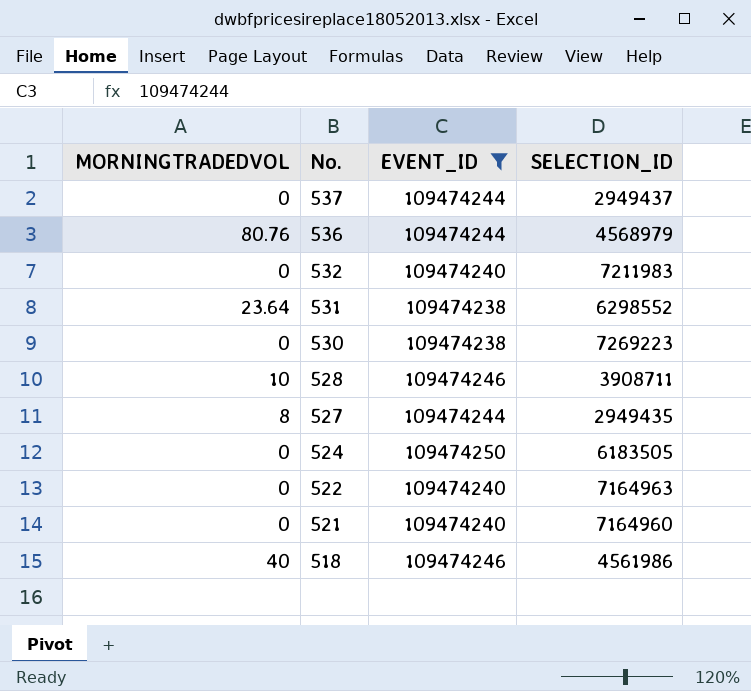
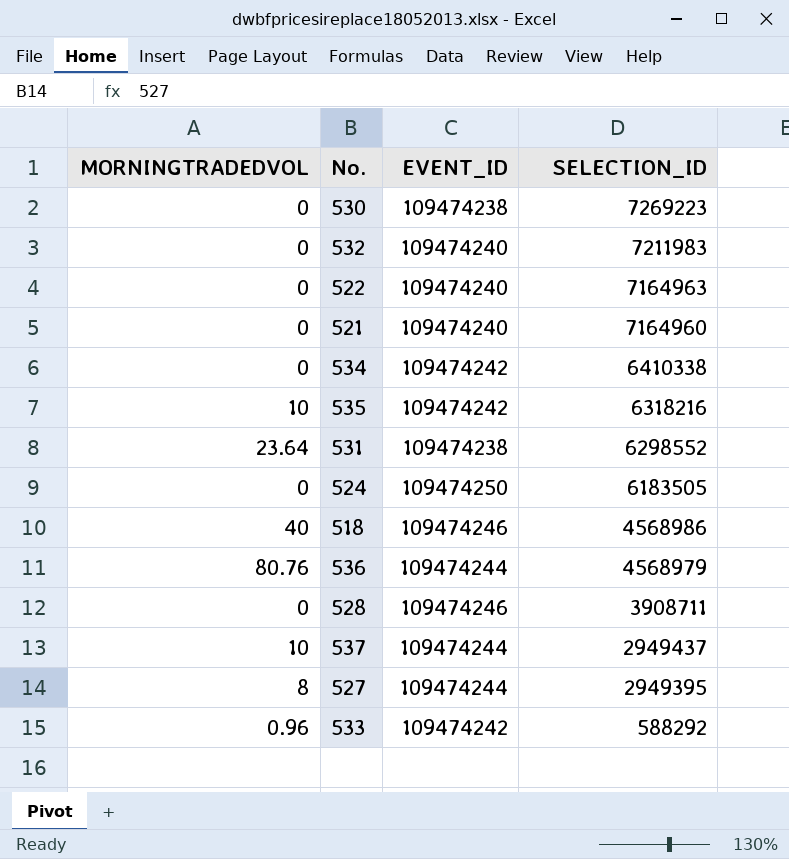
filter: EVENT_ID != 109474242 -> none
row order: No. descending -> SELECTION_ID descending
518 | SELECTION_ID: 4561986 -> 4568986
528 | MORNINGTRADEDVOL: 10 -> 0
537 | MORNINGTRADEDVOL: 0 -> 10
527 | SELECTION_ID: 2949435 -> 2949395

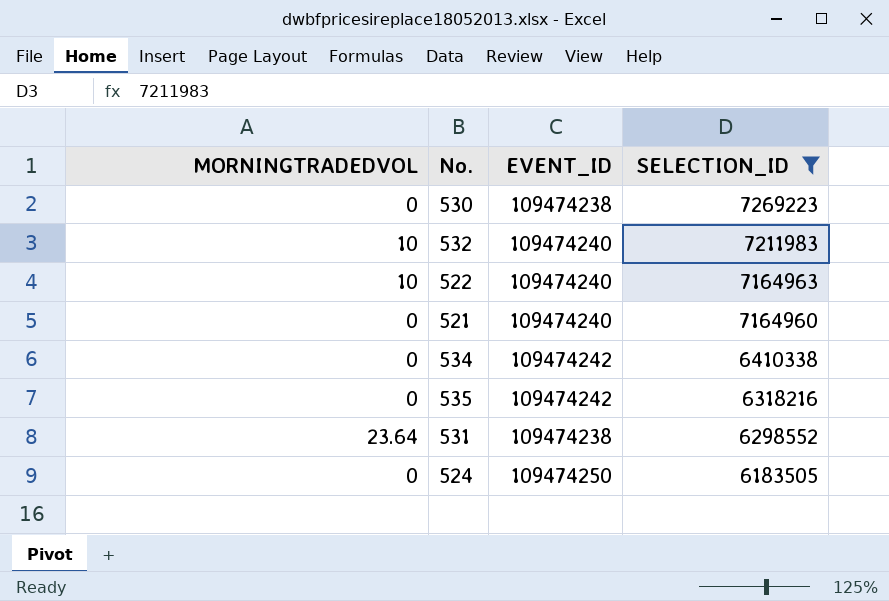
filter: none -> SELECTION_ID >= 6183505
532 | MORNINGTRADEDVOL: 0 -> 10
522 | MORNINGTRADEDVOL: 0 -> 10
535 | MORNINGTRADEDVOL: 10 -> 0

